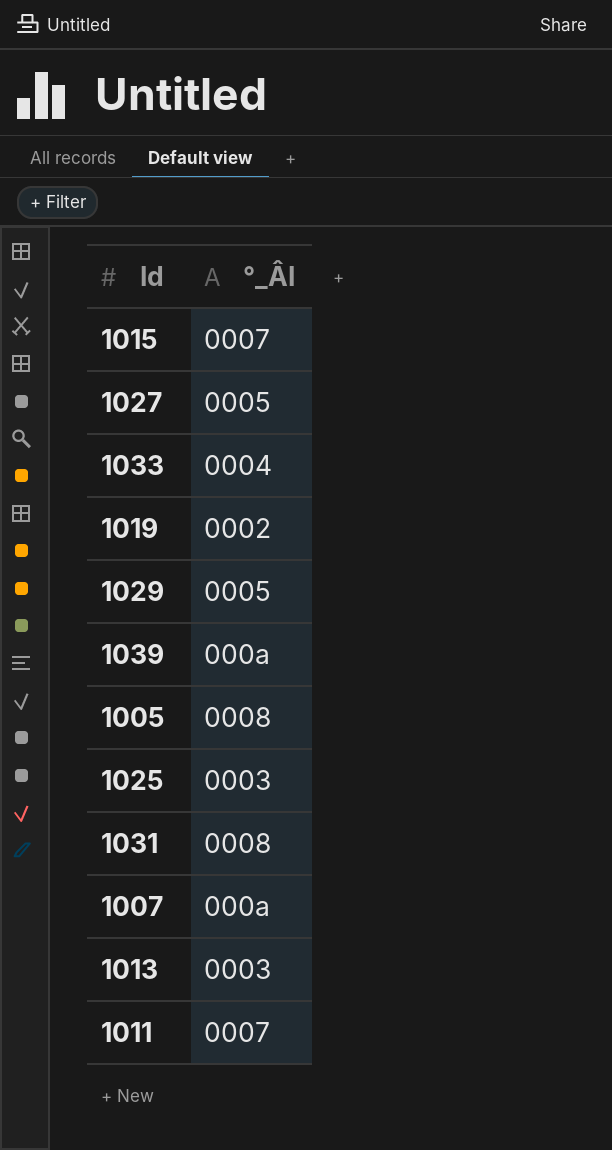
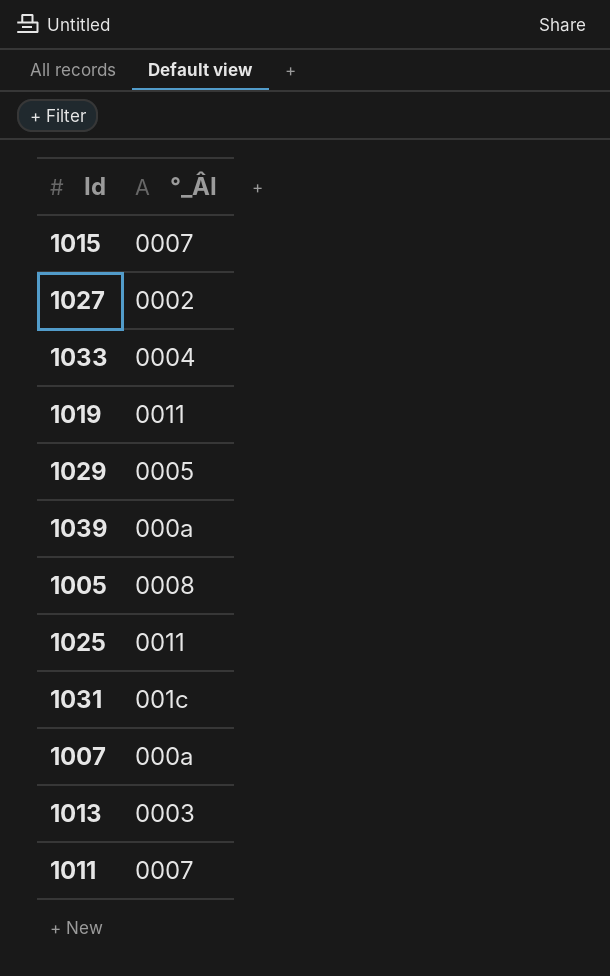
1027 | °_ÂI: 0005 -> 0002
1019 | °_ÂI: 0002 -> 0011
1025 | °_ÂI: 0003 -> 0011
1031 | °_ÂI: 0008 -> 001c

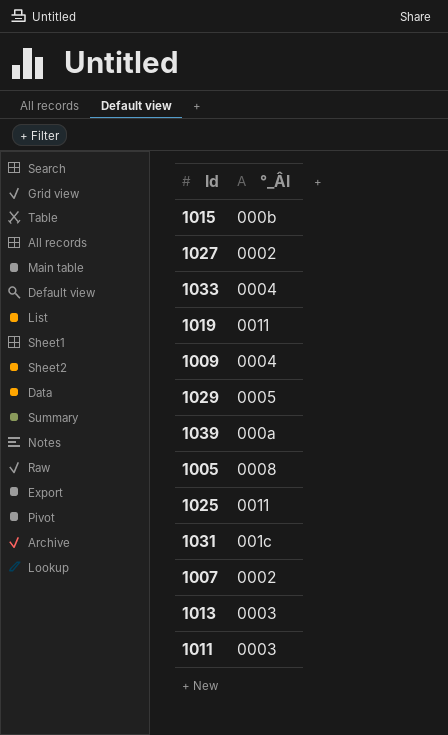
1015 | °_ÂI: 0007 -> 000b
row 1009: none -> 0004
1007 | °_ÂI: 000a -> 0002
1011 | °_ÂI: 0007 -> 0003

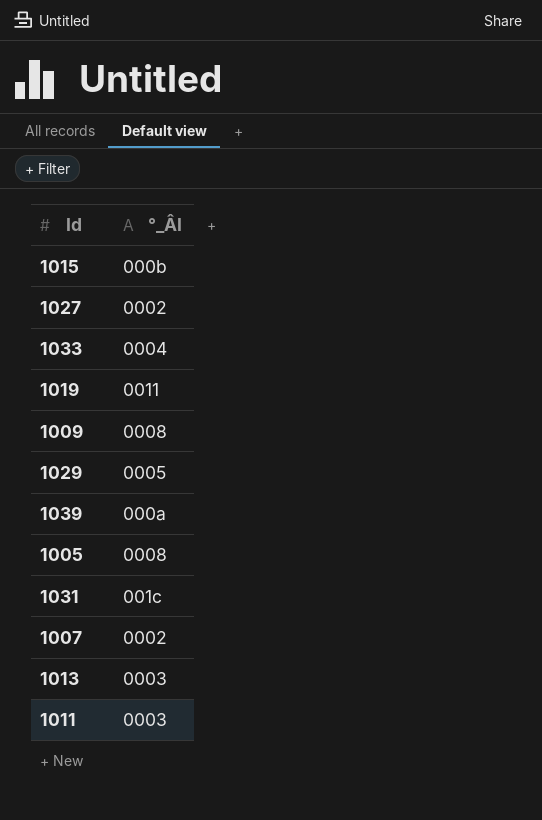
row 1025: 0011 -> none
1009 | °_ÂI: 0004 -> 0008

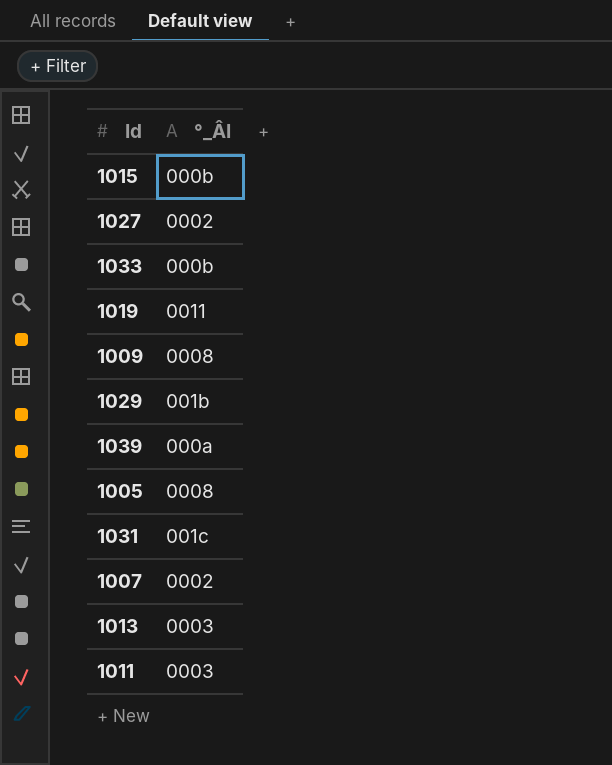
1033 | °_ÂI: 0004 -> 000b
1029 | °_ÂI: 0005 -> 001b

